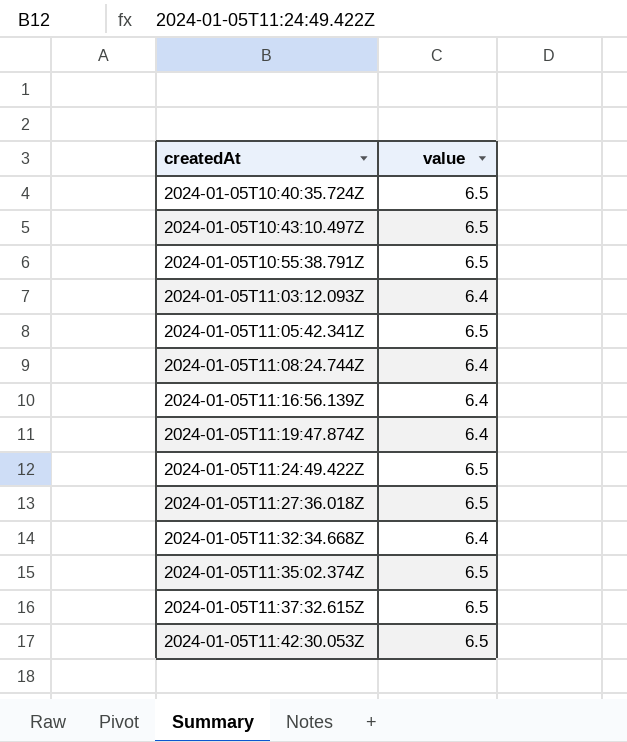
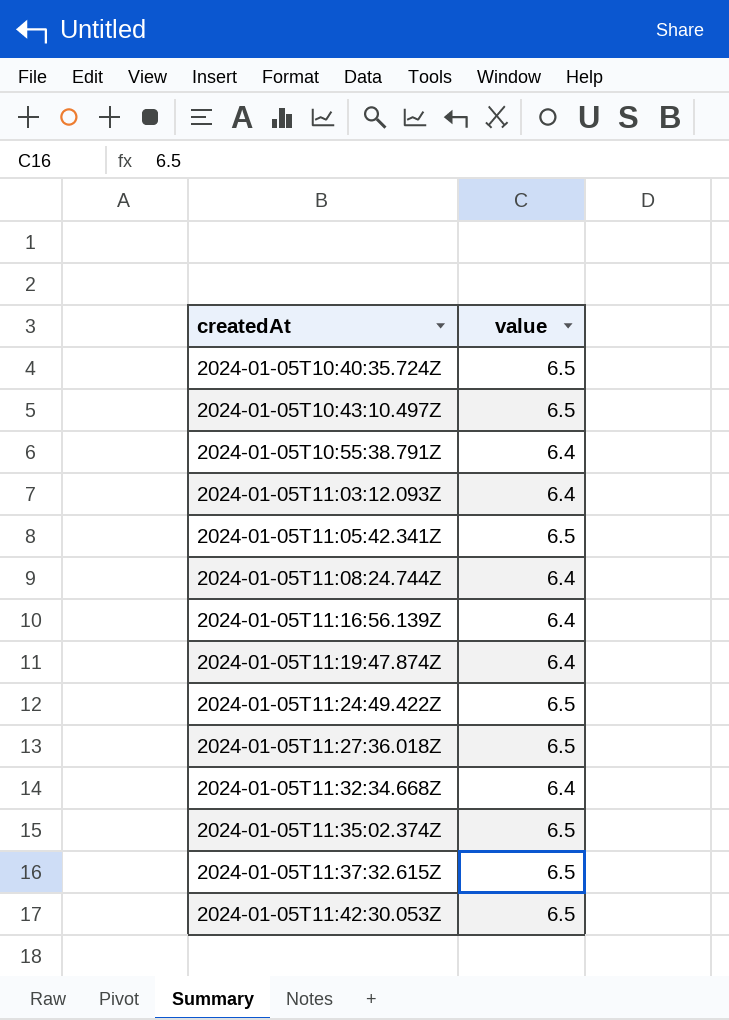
2024-01-05T10:55:38.791Z | value: 6.5 -> 6.4

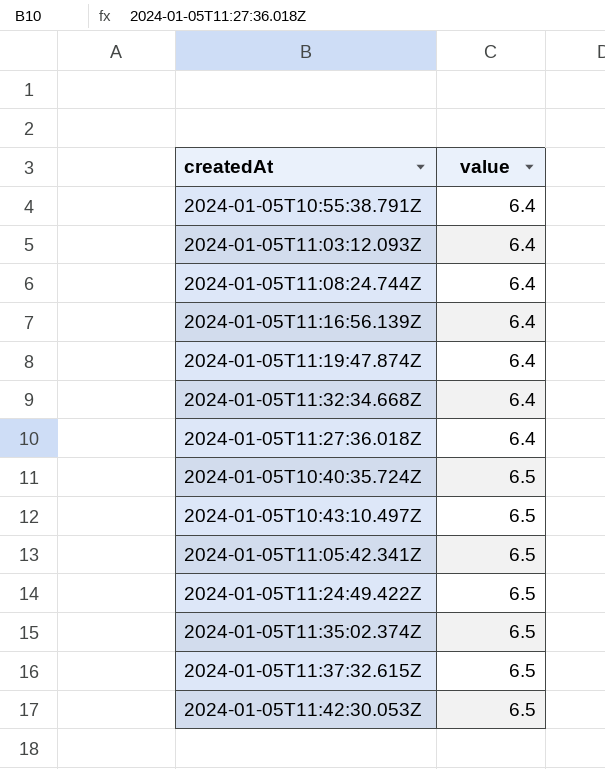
row order: createdAt ascending -> value ascending
2024-01-05T11:27:36.018Z | value: 6.5 -> 6.4

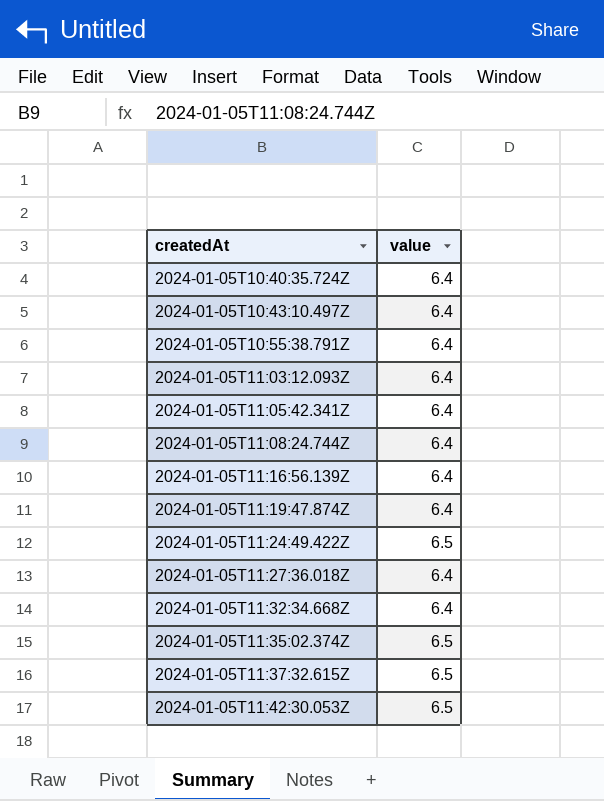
row order: value ascending -> createdAt ascending
2024-01-05T10:40:35.724Z | value: 6.5 -> 6.4
2024-01-05T10:43:10.497Z | value: 6.5 -> 6.4
2024-01-05T11:05:42.341Z | value: 6.5 -> 6.4

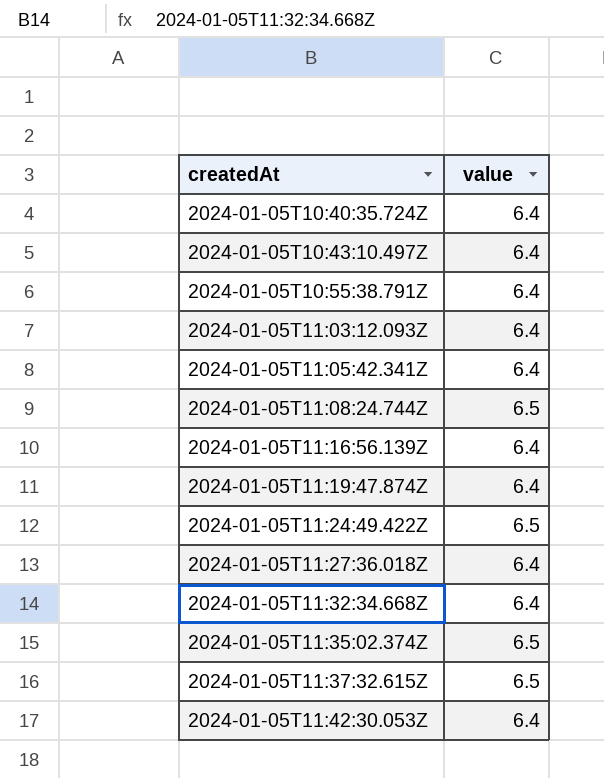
2024-01-05T11:08:24.744Z | value: 6.4 -> 6.5
2024-01-05T11:42:30.053Z | value: 6.5 -> 6.4

